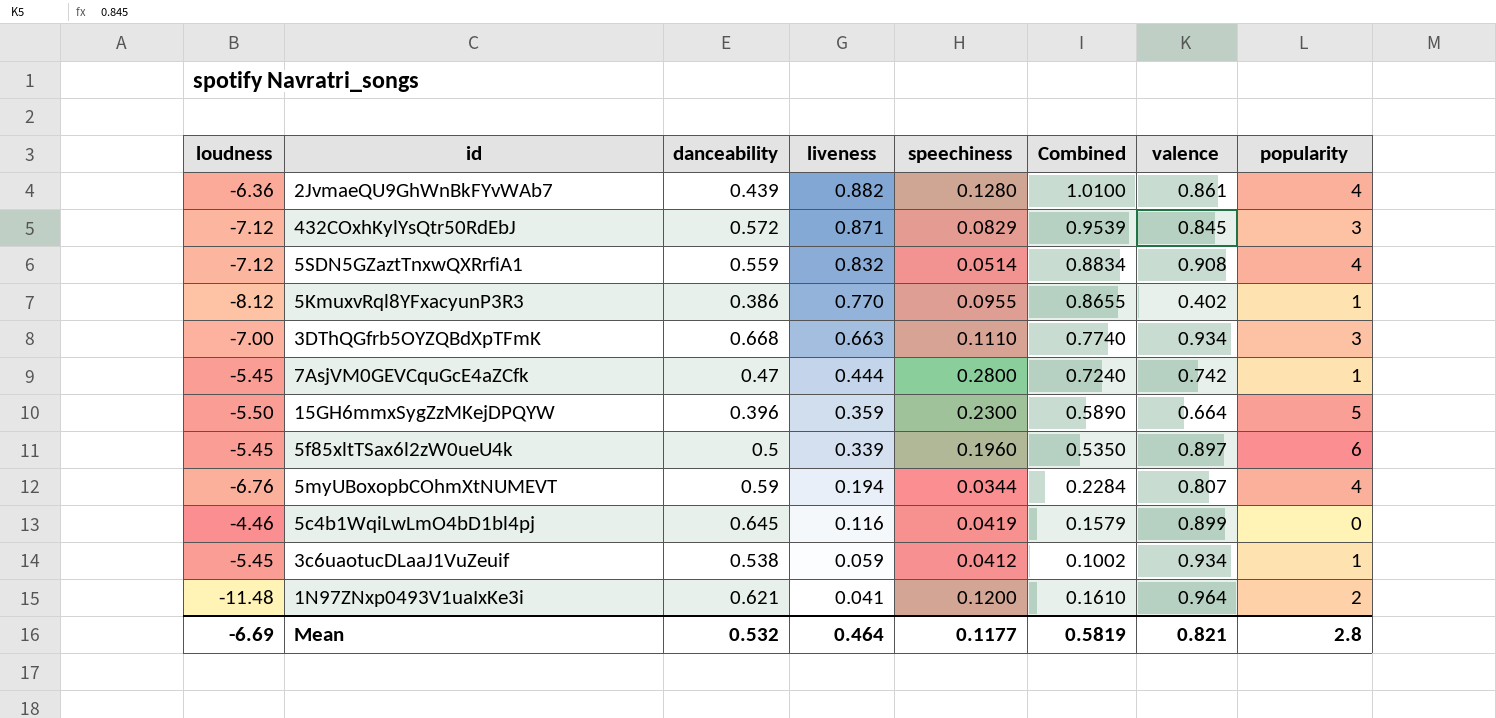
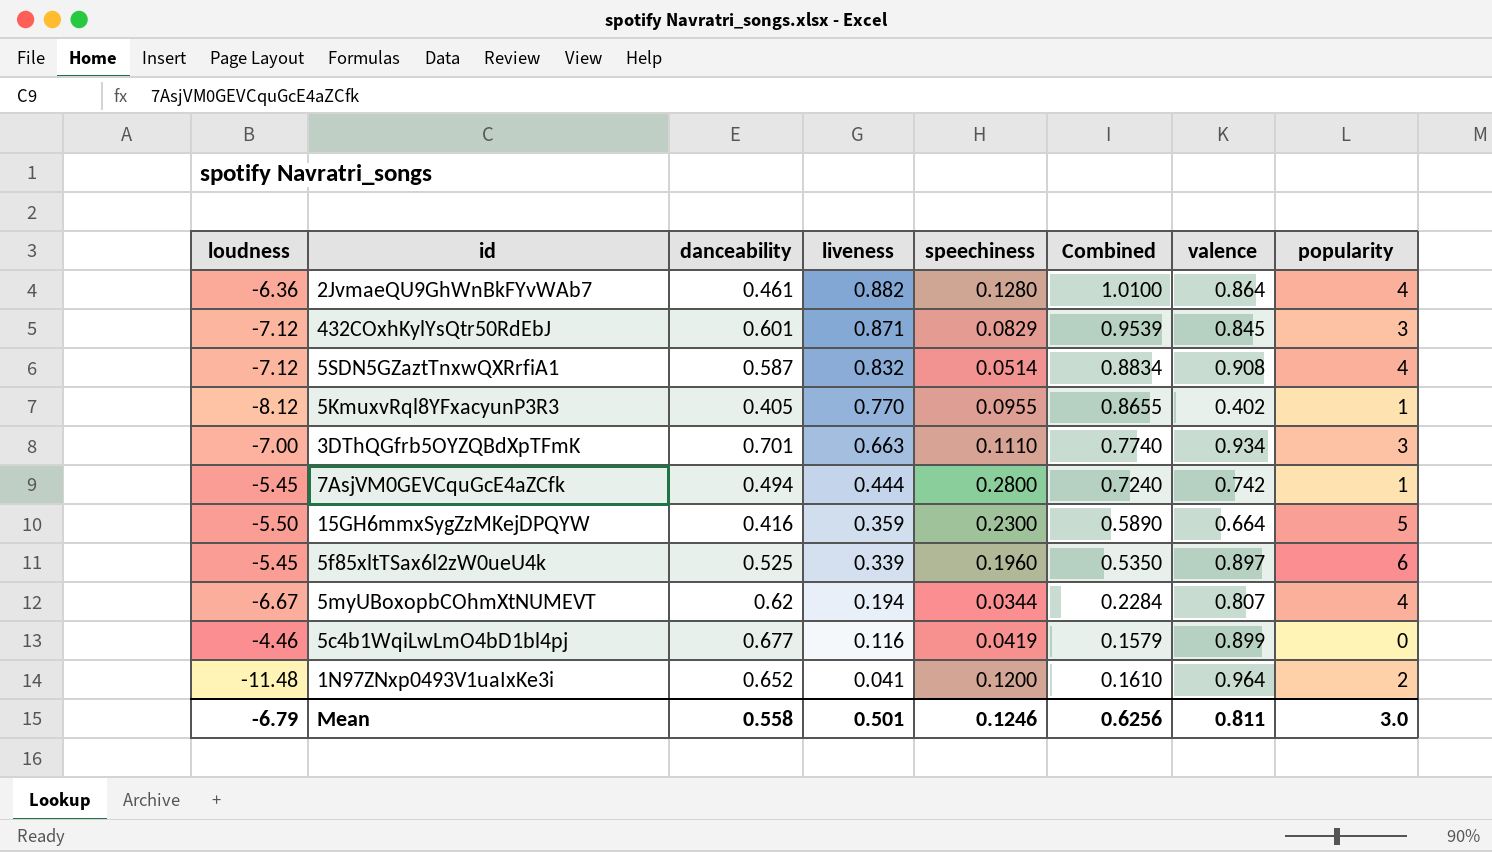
row 3c6uaotucDLaaJ1VuZeuif: -5.45 | 0.538 | 0.059 | 0.0412 | 0.1002 | 0.934 | 1 -> none
2JvmaeQU9GhWnBkFYvWAb7 | danceability: 0.439 -> 0.461
2JvmaeQU9GhWnBkFYvWAb7 | valence: 0.861 -> 0.864
432COxhKylYsQtr50RdEbJ | danceability: 0.572 -> 0.601
5SDN5GZaztTnxwQXRrfiA1 | danceability: 0.559 -> 0.587
5KmuxvRql8YFxacyunP3R3 | danceability: 0.386 -> 0.405
3DThQGfrb5OYZQBdXpTFmK | danceability: 0.668 -> 0.701
7AsjVM0GEVCquGcE4aZCfk | danceability: 0.47 -> 0.494
15GH6mmxSygZzMKejDPQYW | danceability: 0.396 -> 0.416
5f85xltTSax6l2zW0ueU4k | danceability: 0.5 -> 0.525
5myUBoxopbCOhmXtNUMEVT | loudness: -6.76 -> -6.67
5myUBoxopbCOhmXtNUMEVT | danceability: 0.59 -> 0.62
5c4b1WqiLwLmO4bD1bl4pj | danceability: 0.645 -> 0.677
1N97ZNxp0493V1uaIxKe3i | danceability: 0.621 -> 0.652
Mean | loudness: -6.69 -> -6.79
Mean | danceability: 0.532 -> 0.558
Mean | liveness: 0.464 -> 0.501
Mean | speechiness: 0.1177 -> 0.1246
Mean | Combined: 0.5819 -> 0.6256
Mean | valence: 0.821 -> 0.811
Mean | popularity: 2.8 -> 3.0

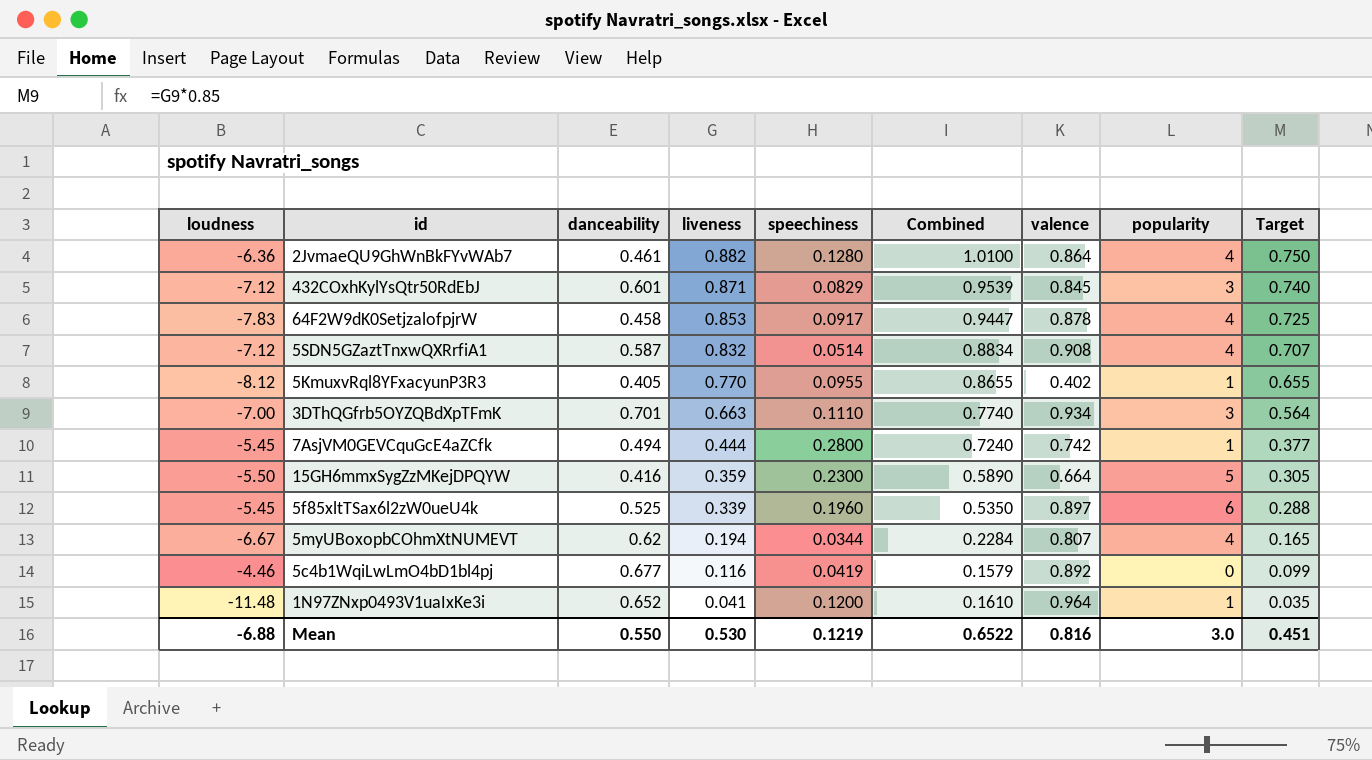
column Target | formula: none -> [liveness] * 0.85
row 64F2W9dK0SetjzalofpjrW: none -> -7.83 | 0.458 | 0.853 | 0.0917 | 0.9447 | 0.878 | 4 | 0.725
5c4b1WqiLwLmO4bD1bl4pj | valence: 0.899 -> 0.892
1N97ZNxp0493V1uaIxKe3i | popularity: 2 -> 1
Mean | loudness: -6.79 -> -6.88
Mean | danceability: 0.558 -> 0.550
Mean | liveness: 0.501 -> 0.530
Mean | speechiness: 0.1246 -> 0.1219
Mean | Combined: 0.6256 -> 0.6522
Mean | valence: 0.811 -> 0.816

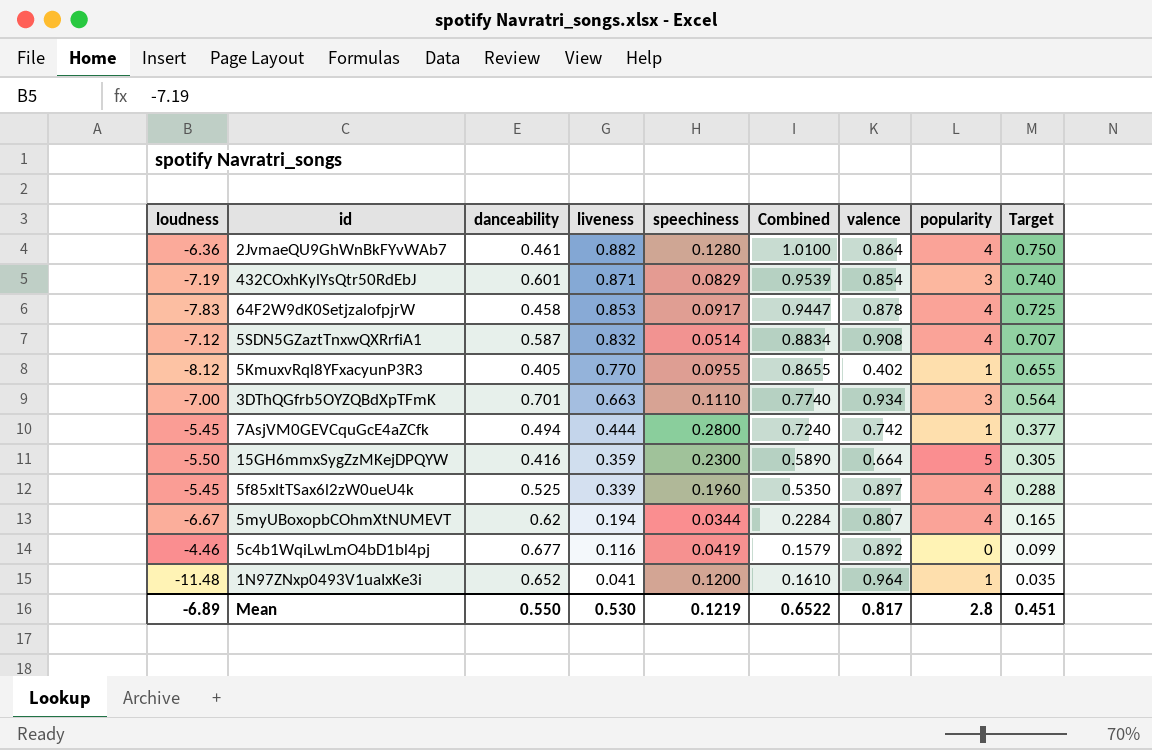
432COxhKylYsQtr50RdEbJ | loudness: -7.12 -> -7.19
432COxhKylYsQtr50RdEbJ | valence: 0.845 -> 0.854
5f85xltTSax6l2zW0ueU4k | popularity: 6 -> 4
Mean | loudness: -6.88 -> -6.89
Mean | valence: 0.816 -> 0.817
Mean | popularity: 3.0 -> 2.8

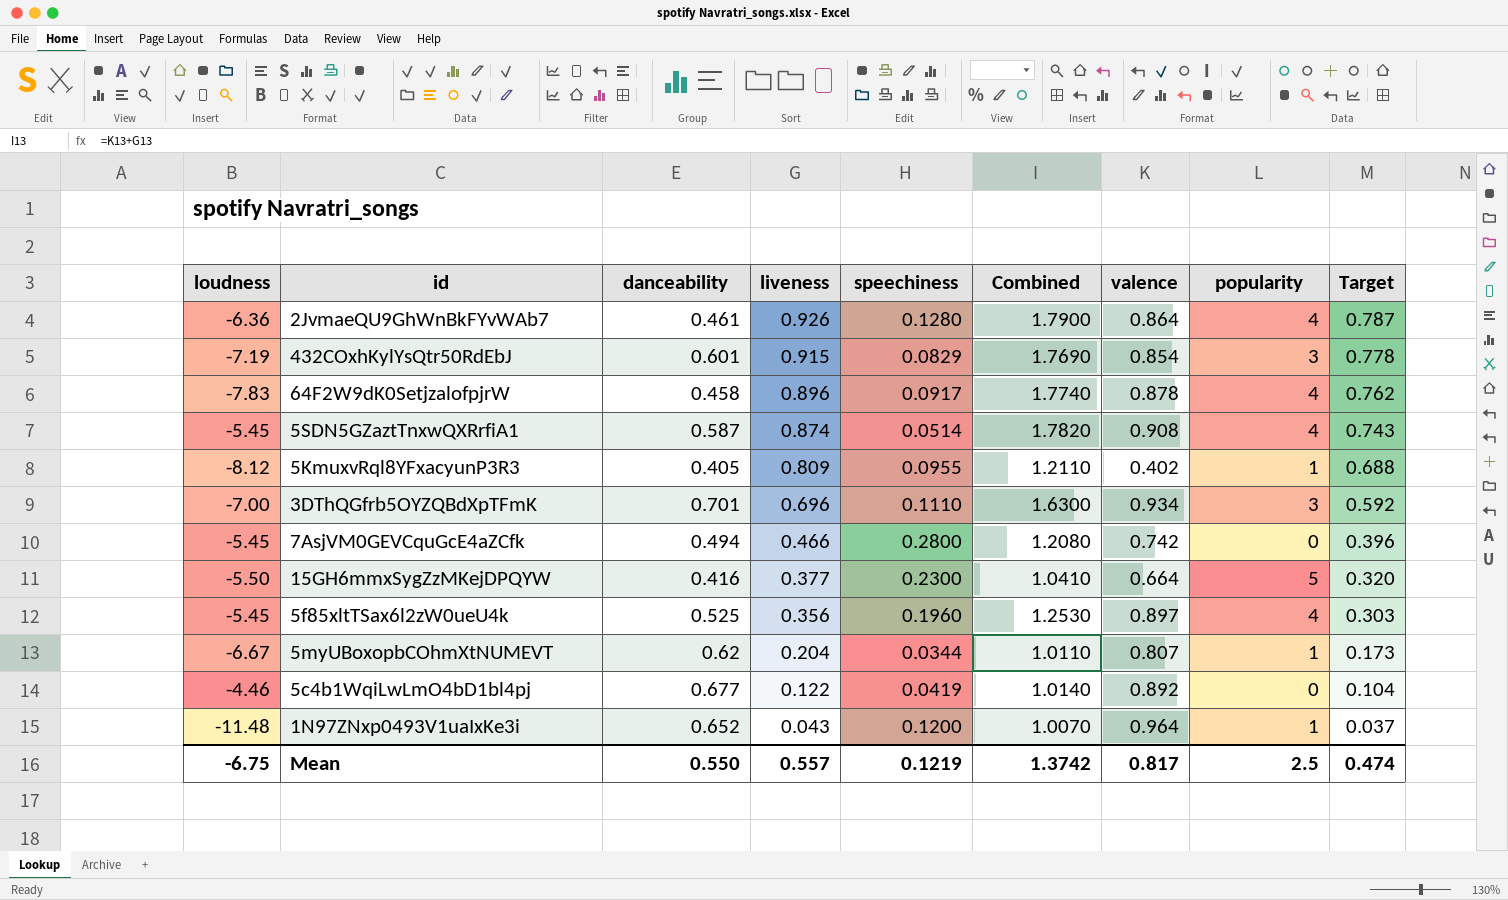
column Combined | formula: [liveness] + [speechiness] -> [liveness] + [valence]
2JvmaeQU9GhWnBkFYvWAb7 | liveness: 0.882 -> 0.926
2JvmaeQU9GhWnBkFYvWAb7 | Target: 0.750 -> 0.787
432COxhKylYsQtr50RdEbJ | liveness: 0.871 -> 0.915
432COxhKylYsQtr50RdEbJ | Target: 0.740 -> 0.778
64F2W9dK0SetjzalofpjrW | liveness: 0.853 -> 0.896
64F2W9dK0SetjzalofpjrW | Target: 0.725 -> 0.762
5SDN5GZaztTnxwQXRrfiA1 | loudness: -7.12 -> -5.45
5SDN5GZaztTnxwQXRrfiA1 | liveness: 0.832 -> 0.874
5SDN5GZaztTnxwQXRrfiA1 | Target: 0.707 -> 0.743
5KmuxvRql8YFxacyunP3R3 | liveness: 0.770 -> 0.809
5KmuxvRql8YFxacyunP3R3 | Target: 0.655 -> 0.688
3DThQGfrb5OYZQBdXpTFmK | liveness: 0.663 -> 0.696
3DThQGfrb5OYZQBdXpTFmK | Target: 0.564 -> 0.592
7AsjVM0GEVCquGcE4aZCfk | liveness: 0.444 -> 0.466
7AsjVM0GEVCquGcE4aZCfk | popularity: 1 -> 0
7AsjVM0GEVCquGcE4aZCfk | Target: 0.377 -> 0.396
15GH6mmxSygZzMKejDPQYW | liveness: 0.359 -> 0.377
15GH6mmxSygZzMKejDPQYW | Target: 0.305 -> 0.320
5f85xltTSax6l2zW0ueU4k | liveness: 0.339 -> 0.356
5f85xltTSax6l2zW0ueU4k | Target: 0.288 -> 0.303
5myUBoxopbCOhmXtNUMEVT | liveness: 0.194 -> 0.204
5myUBoxopbCOhmXtNUMEVT | popularity: 4 -> 1
5myUBoxopbCOhmXtNUMEVT | Target: 0.165 -> 0.173
5c4b1WqiLwLmO4bD1bl4pj | liveness: 0.116 -> 0.122
5c4b1WqiLwLmO4bD1bl4pj | Target: 0.099 -> 0.104
1N97ZNxp0493V1uaIxKe3i | liveness: 0.041 -> 0.043
1N97ZNxp0493V1uaIxKe3i | Target: 0.035 -> 0.037
Mean | loudness: -6.89 -> -6.75
Mean | liveness: 0.530 -> 0.557
Mean | Combined: 0.6522 -> 1.3742
Mean | popularity: 2.8 -> 2.5
Mean | Target: 0.451 -> 0.474

